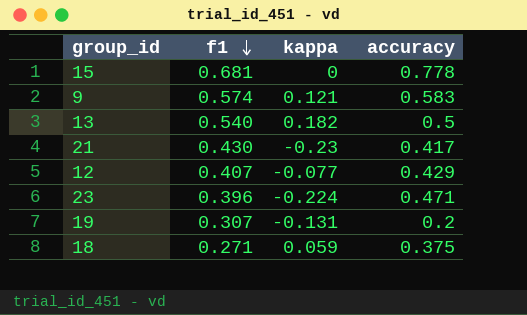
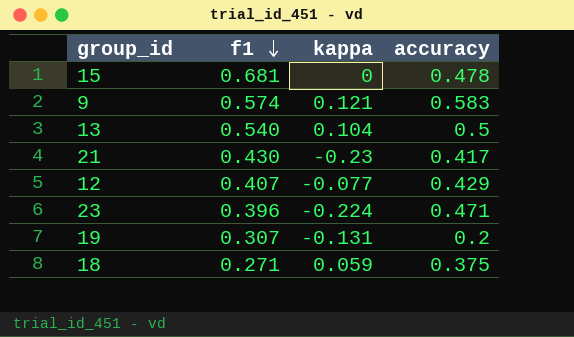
15 | accuracy: 0.778 -> 0.478
13 | kappa: 0.182 -> 0.104

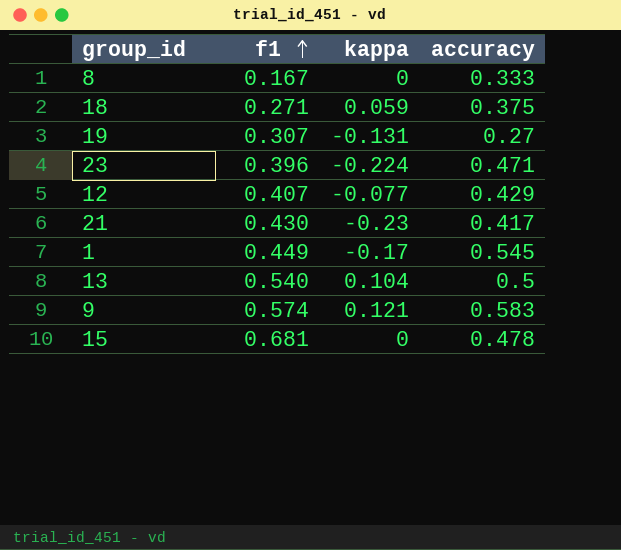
row order: f1 descending -> f1 ascending
row 8: none -> 0.167 | 0 | 0.333
19 | accuracy: 0.2 -> 0.27
row 1: none -> 0.449 | -0.17 | 0.545

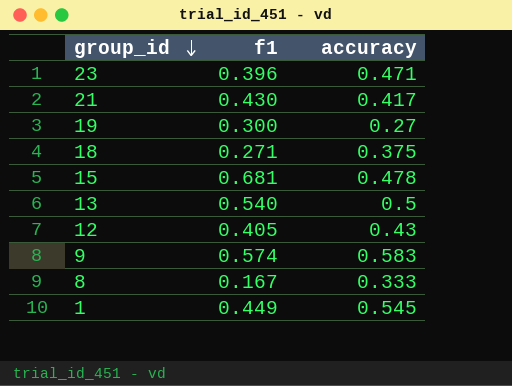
row order: f1 ascending -> group_id descending
column kappa | position: 3 -> none
19 | f1: 0.307 -> 0.300
12 | f1: 0.407 -> 0.405
12 | accuracy: 0.429 -> 0.43

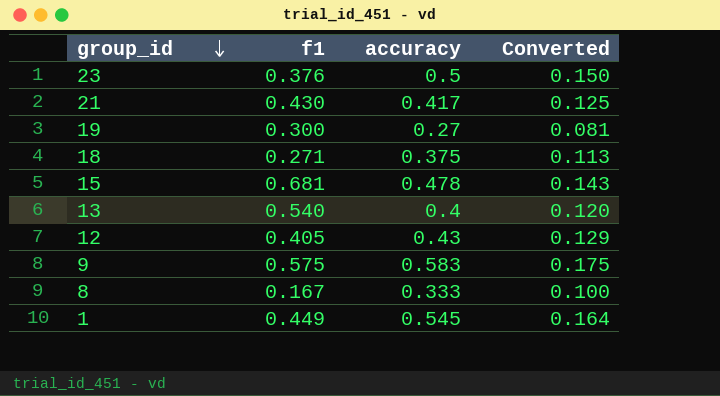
column Converted | formula: none -> [accuracy] * 0.3
23 | f1: 0.396 -> 0.376
23 | accuracy: 0.471 -> 0.5
13 | accuracy: 0.5 -> 0.4
9 | f1: 0.574 -> 0.575

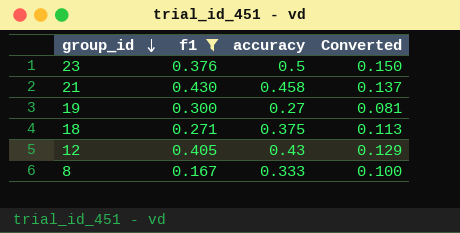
filter: none -> f1 <= 0.430
21 | accuracy: 0.417 -> 0.458
21 | Converted: 0.125 -> 0.137

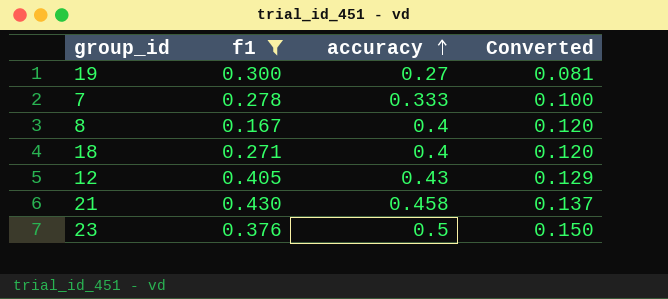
row order: group_id descending -> accuracy ascending
row 7: none -> 0.278 | 0.333 | 0.100
8 | accuracy: 0.333 -> 0.4
8 | Converted: 0.100 -> 0.120
18 | accuracy: 0.375 -> 0.4
18 | Converted: 0.113 -> 0.120

